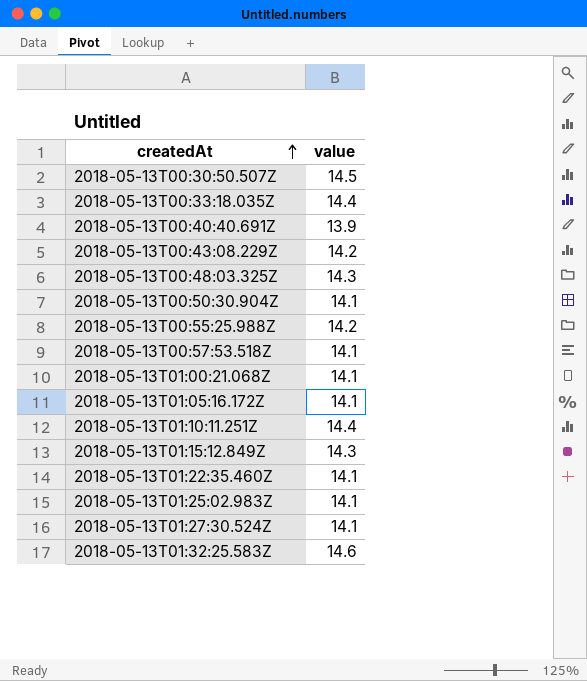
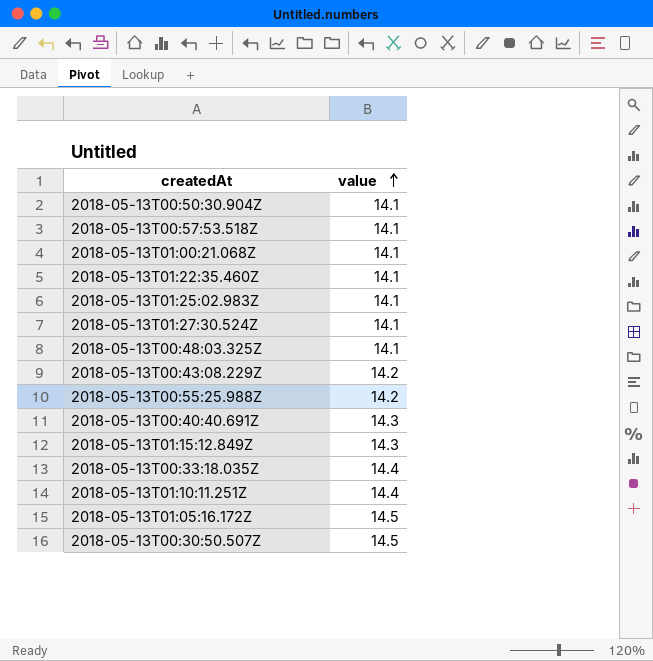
row order: createdAt ascending -> value ascending
row 2018-05-13T01:32:25.583Z: 14.6 -> none
2018-05-13T00:48:03.325Z | value: 14.3 -> 14.1
2018-05-13T00:40:40.691Z | value: 13.9 -> 14.3
2018-05-13T01:05:16.172Z | value: 14.1 -> 14.5

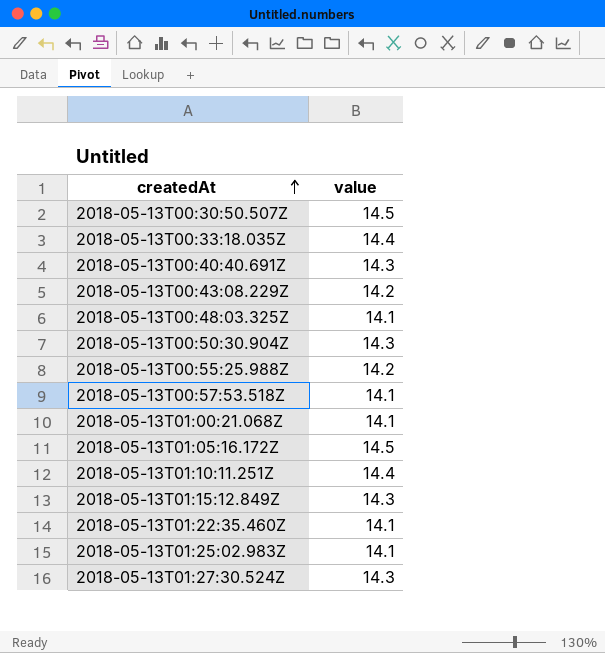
row order: value ascending -> createdAt ascending
2018-05-13T00:50:30.904Z | value: 14.1 -> 14.3
2018-05-13T01:27:30.524Z | value: 14.1 -> 14.3

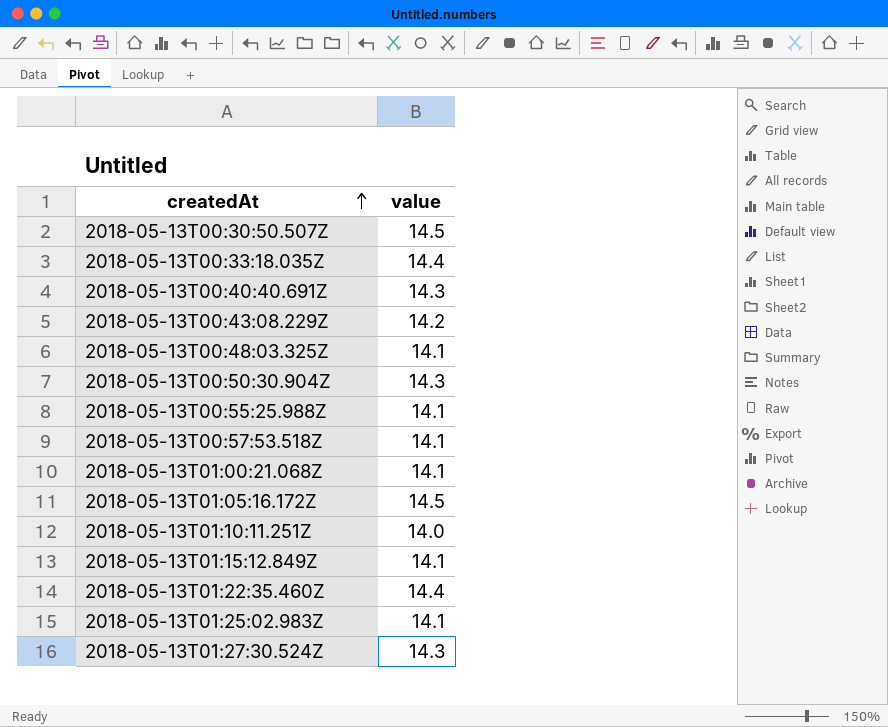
2018-05-13T00:55:25.988Z | value: 14.2 -> 14.1
2018-05-13T01:10:11.251Z | value: 14.4 -> 14.0
2018-05-13T01:15:12.849Z | value: 14.3 -> 14.1
2018-05-13T01:22:35.460Z | value: 14.1 -> 14.4

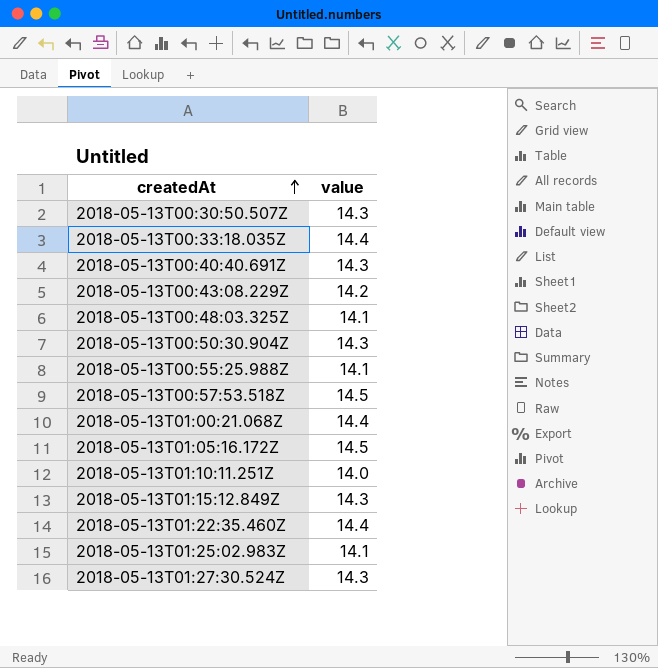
2018-05-13T00:30:50.507Z | value: 14.5 -> 14.3
2018-05-13T00:57:53.518Z | value: 14.1 -> 14.5
2018-05-13T01:00:21.068Z | value: 14.1 -> 14.4
2018-05-13T01:15:12.849Z | value: 14.1 -> 14.3

